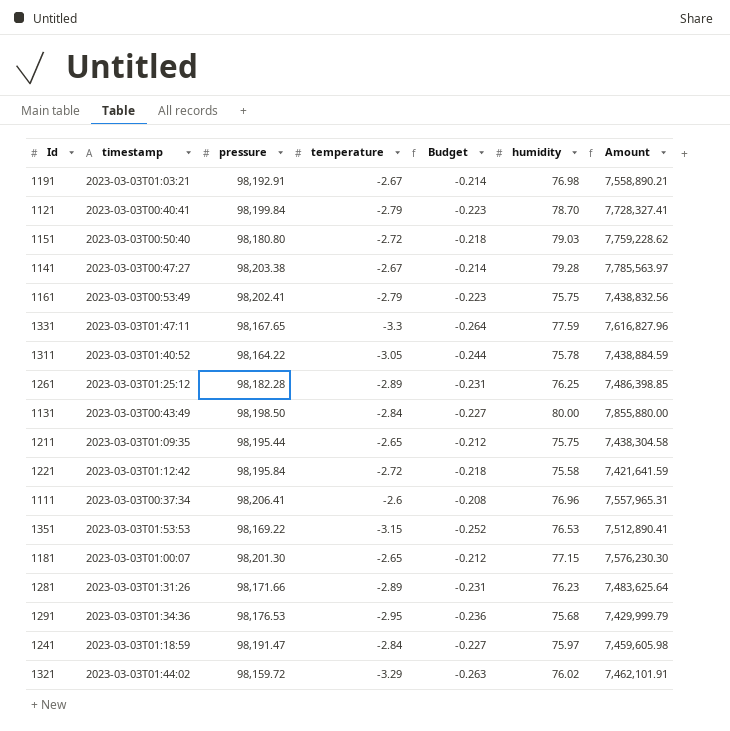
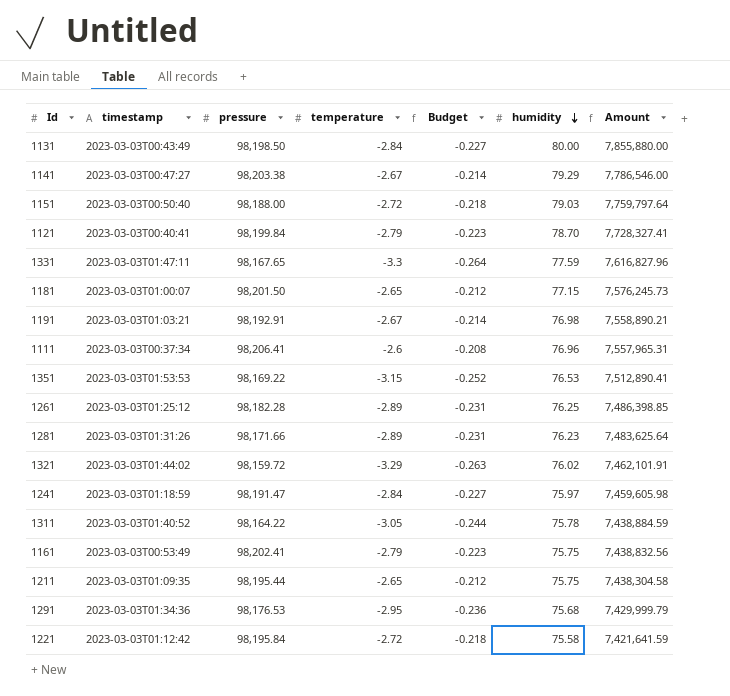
row order: none -> humidity descending
1141 | humidity: 79.28 -> 79.29
1141 | Amount: 7,785,563.97 -> 7,786,546.00
1151 | pressure: 98,180.80 -> 98,188.00
1151 | Amount: 7,759,228.62 -> 7,759,797.64
1181 | pressure: 98,201.30 -> 98,201.50
1181 | Amount: 7,576,230.30 -> 7,576,245.73

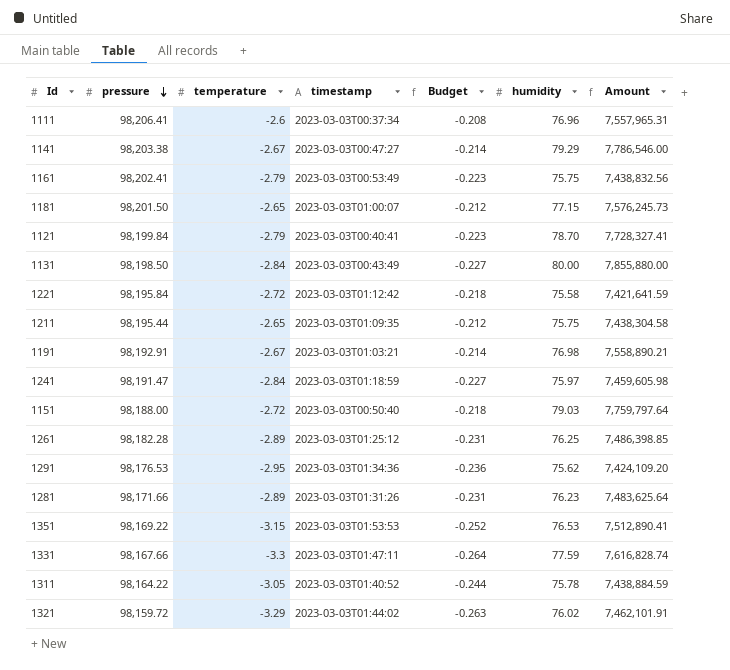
row order: humidity descending -> pressure descending
column timestamp | position: 2 -> 4
1291 | humidity: 75.68 -> 75.62
1291 | Amount: 7,429,999.79 -> 7,424,109.20
1331 | pressure: 98,167.65 -> 98,167.66
1331 | Amount: 7,616,827.96 -> 7,616,828.74

